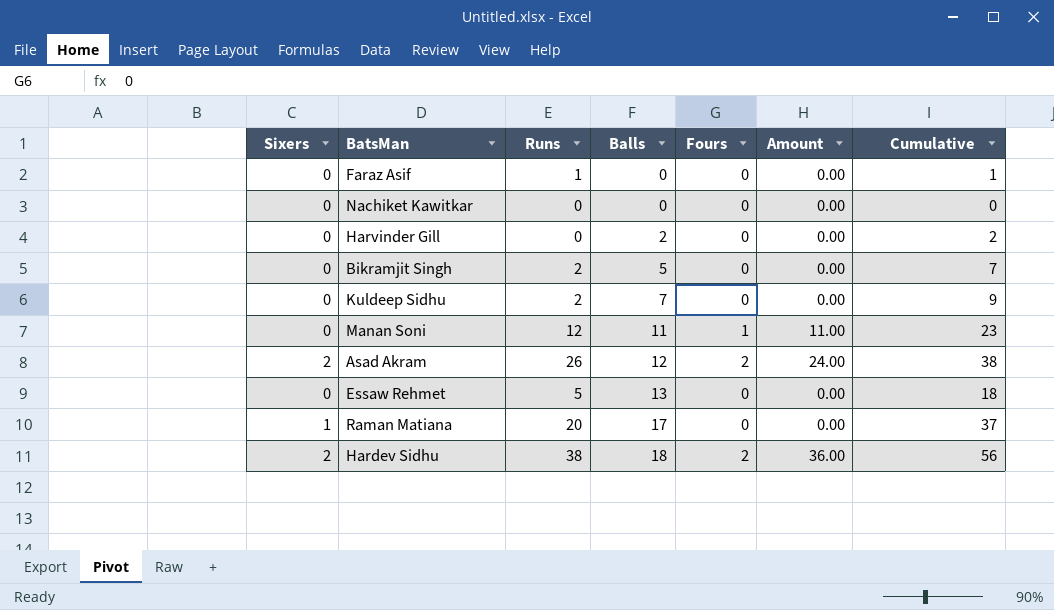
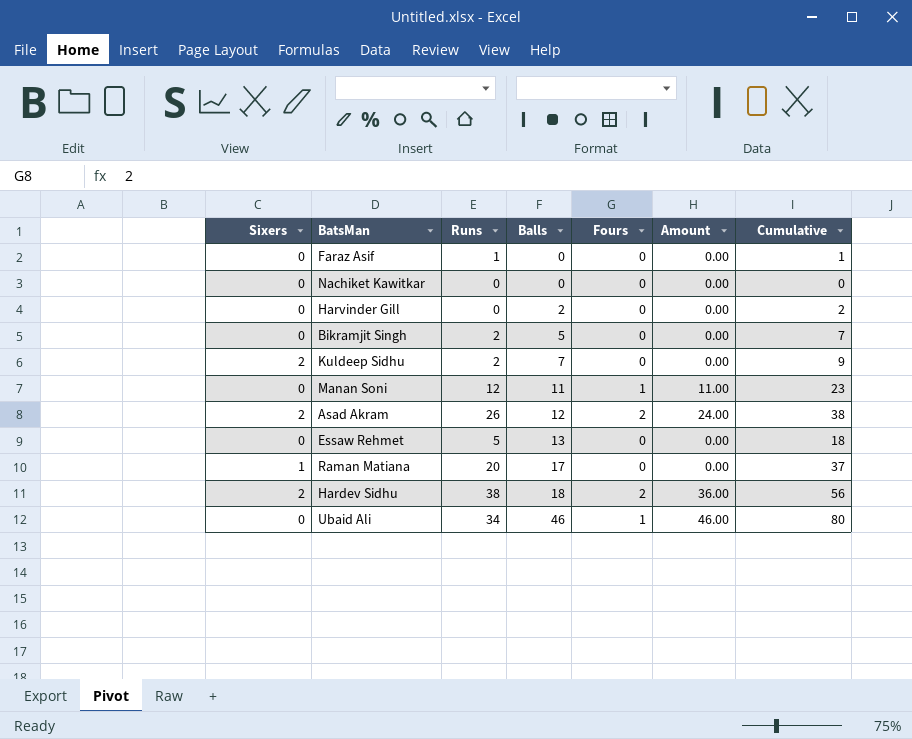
Kuldeep Sidhu | Sixers: 0 -> 2
row Ubaid Ali: none -> 0 | 34 | 46 | 1 | 46.00 | 80

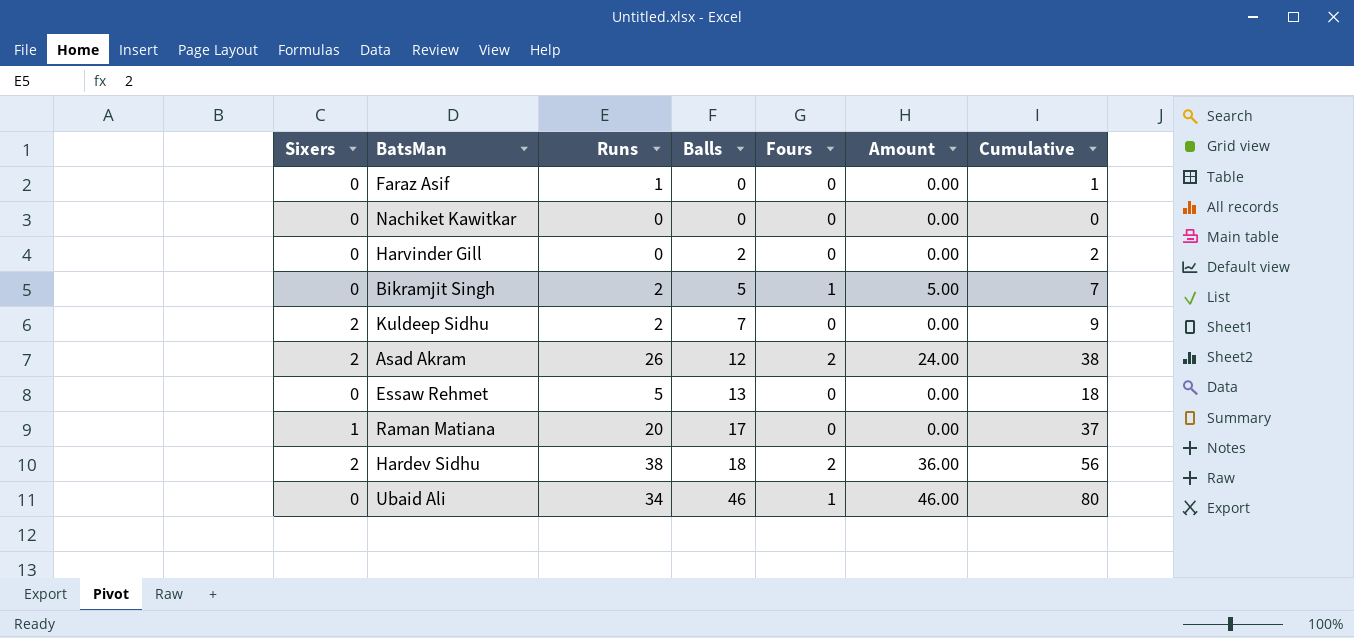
row Manan Soni: 0 | 12 | 11 | 1 | 11.00 | 23 -> none
Bikramjit Singh | Fours: 0 -> 1
Bikramjit Singh | Amount: 0.00 -> 5.00

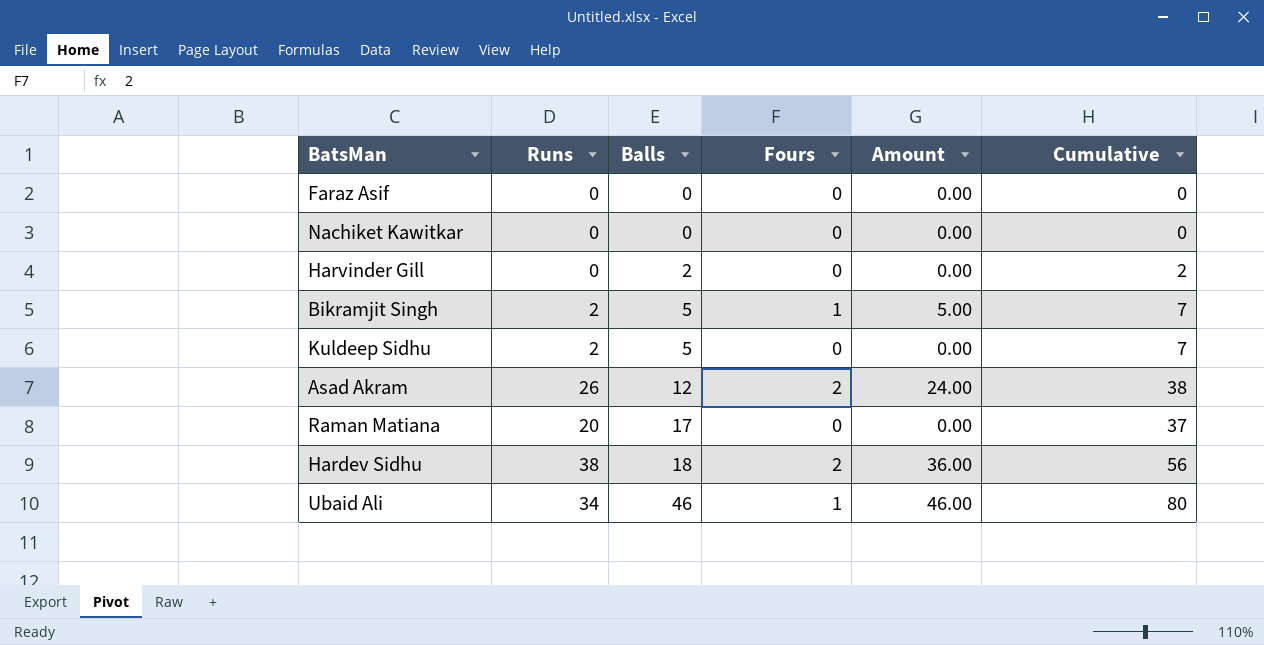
column Sixers | position: 1 -> none
row Essaw Rehmet: 0 | 5 | 13 | 0 | 0.00 | 18 -> none
Faraz Asif | Runs: 1 -> 0
Faraz Asif | Cumulative: 1 -> 0
Kuldeep Sidhu | Balls: 7 -> 5
Kuldeep Sidhu | Cumulative: 9 -> 7

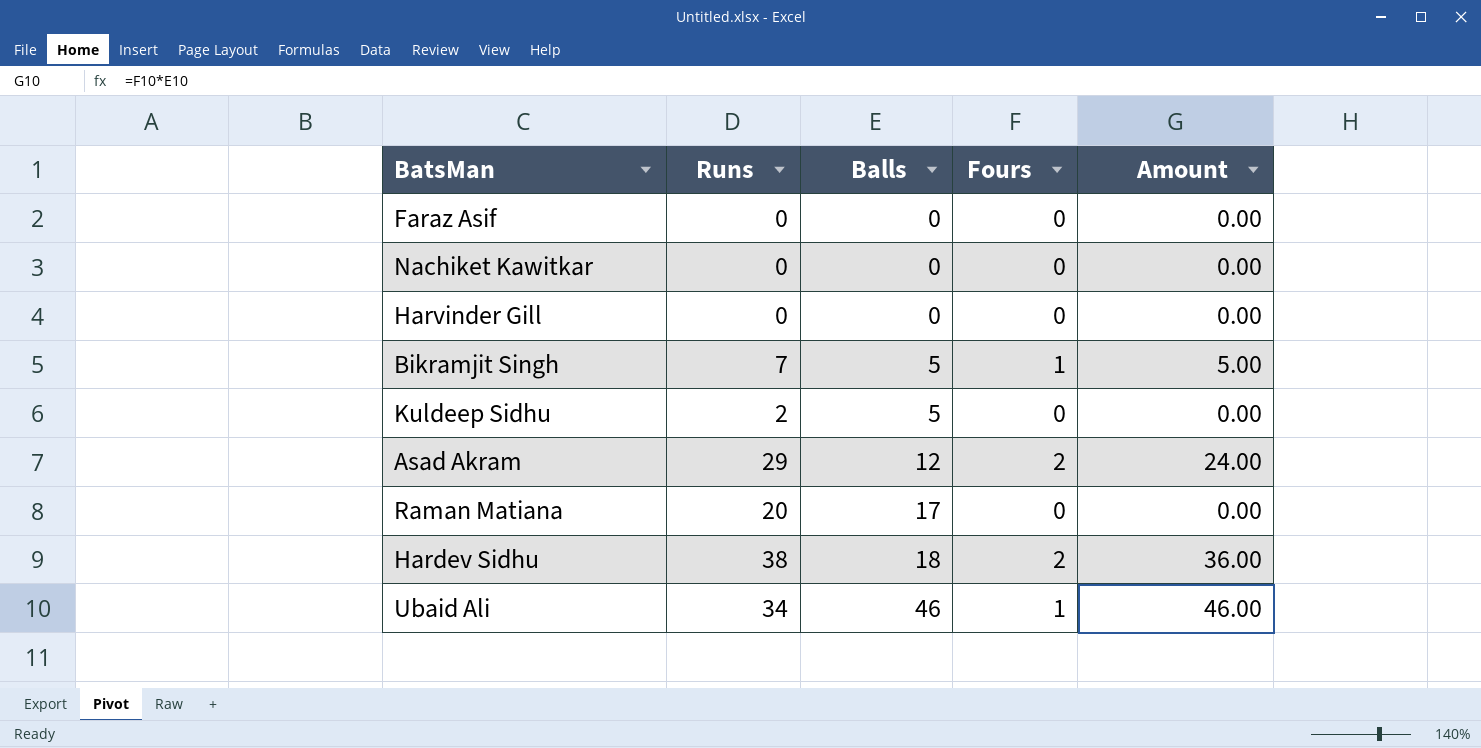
column Cumulative | formula: [Runs] + [Balls] -> none
Harvinder Gill | Balls: 2 -> 0
Bikramjit Singh | Runs: 2 -> 7
Asad Akram | Runs: 26 -> 29

